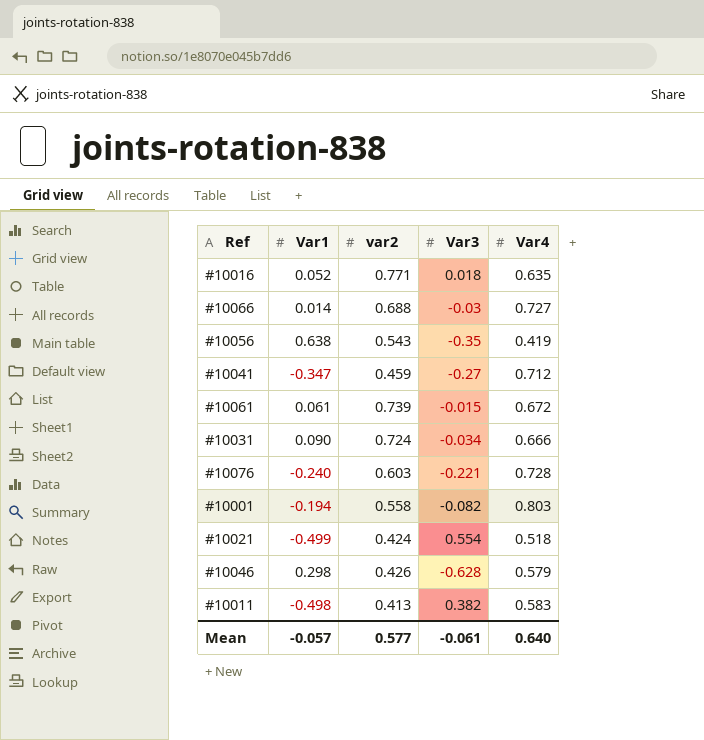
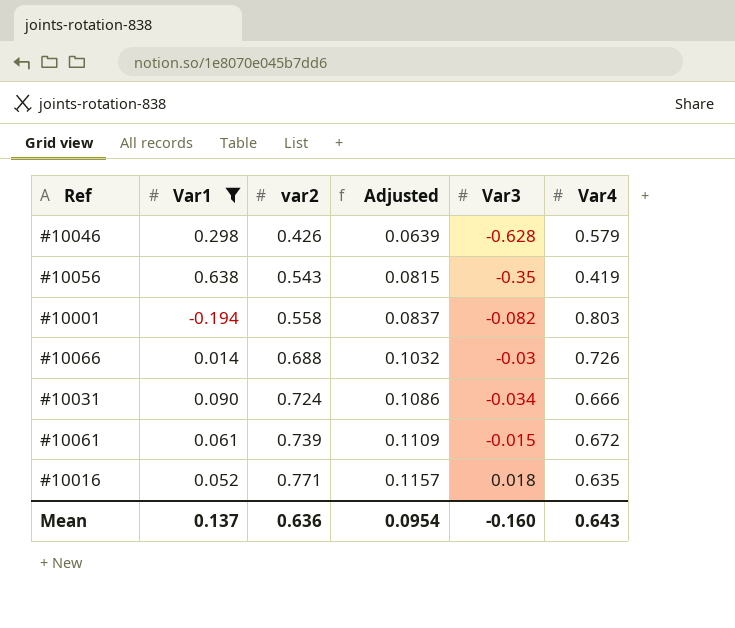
filter: none -> Var1 >= -0.194
row order: none -> var2 ascending
column Adjusted | formula: none -> [var2] * 0.15
#10066 | Var4: 0.727 -> 0.726
Mean | Var1: -0.057 -> 0.137
Mean | var2: 0.577 -> 0.636
Mean | Var3: -0.061 -> -0.160
Mean | Var4: 0.640 -> 0.643

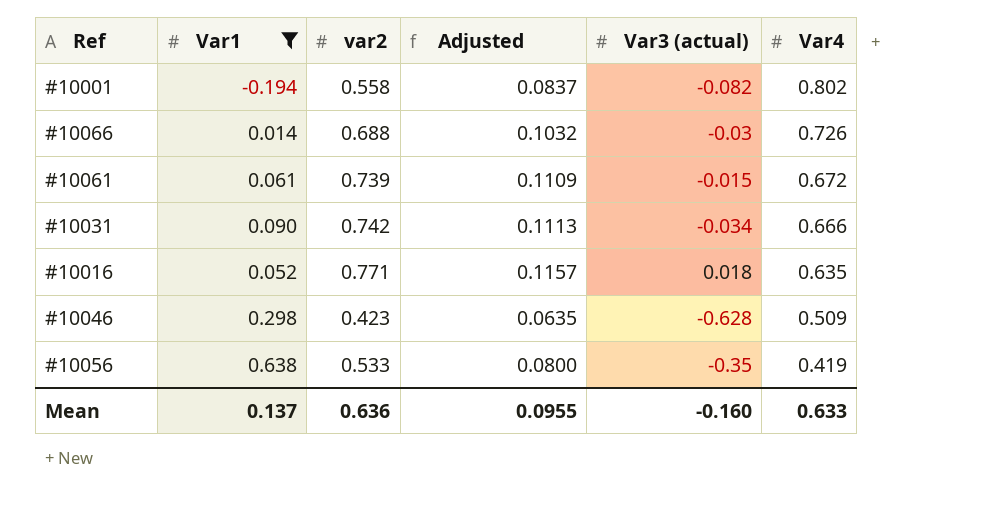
row order: var2 ascending -> Var4 descending
column name: Var3 -> Var3 (actual)
#10001 | Var4: 0.803 -> 0.802
#10031 | var2: 0.724 -> 0.742
#10031 | Adjusted: 0.1086 -> 0.1113
#10046 | var2: 0.426 -> 0.423
#10046 | Adjusted: 0.0639 -> 0.0635
#10046 | Var4: 0.579 -> 0.509
#10056 | var2: 0.543 -> 0.533
#10056 | Adjusted: 0.0815 -> 0.0800
Mean | Adjusted: 0.0954 -> 0.0955
Mean | Var4: 0.643 -> 0.633

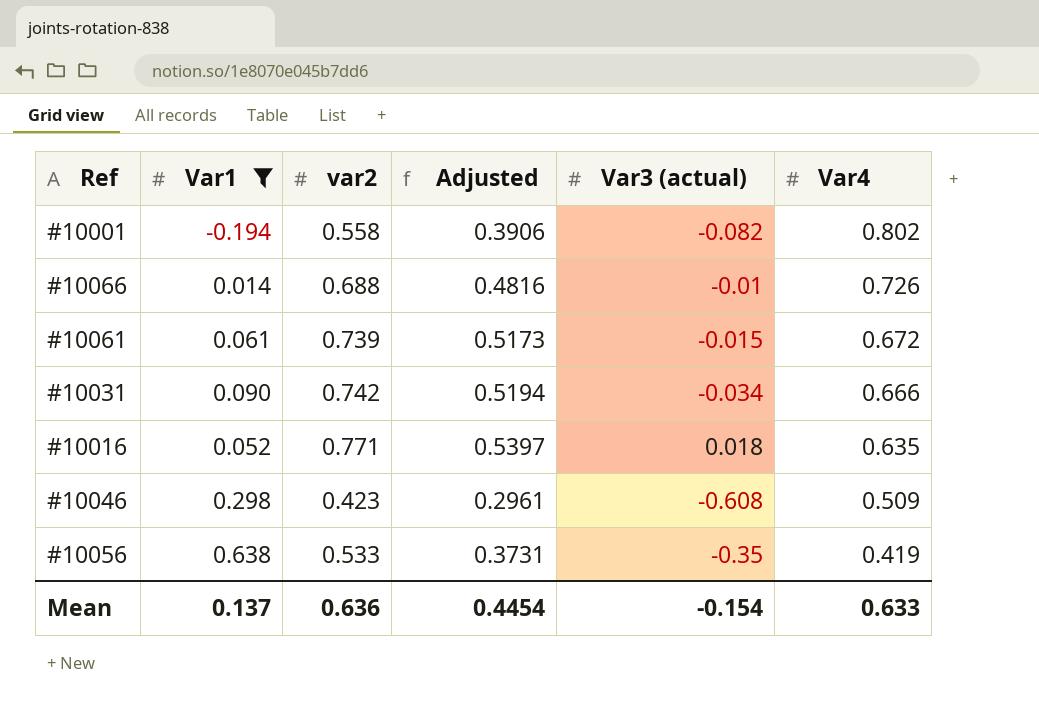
column Adjusted | formula: [var2] * 0.15 -> [var2] * 0.7
#10066 | Var3 (actual): -0.03 -> -0.01
#10046 | Var3 (actual): -0.628 -> -0.608
Mean | Adjusted: 0.0955 -> 0.4454
Mean | Var3 (actual): -0.160 -> -0.154

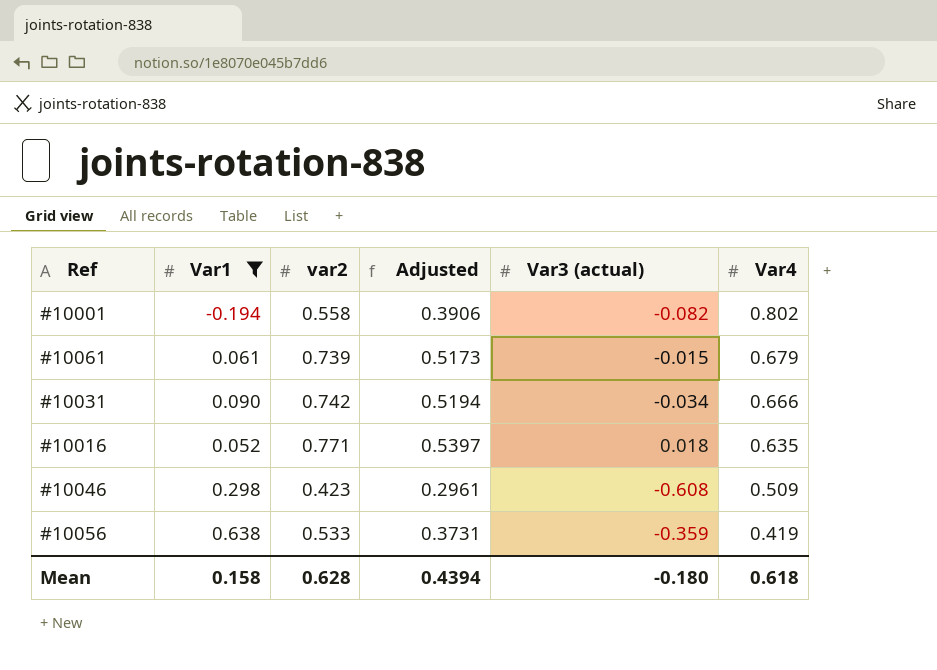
row #10066: 0.014 | 0.688 | 0.4816 | -0.01 | 0.726 -> none
#10061 | Var4: 0.672 -> 0.679
#10056 | Var3 (actual): -0.35 -> -0.359
Mean | Var1: 0.137 -> 0.158
Mean | var2: 0.636 -> 0.628
Mean | Adjusted: 0.4454 -> 0.4394
Mean | Var3 (actual): -0.154 -> -0.180
Mean | Var4: 0.633 -> 0.618

